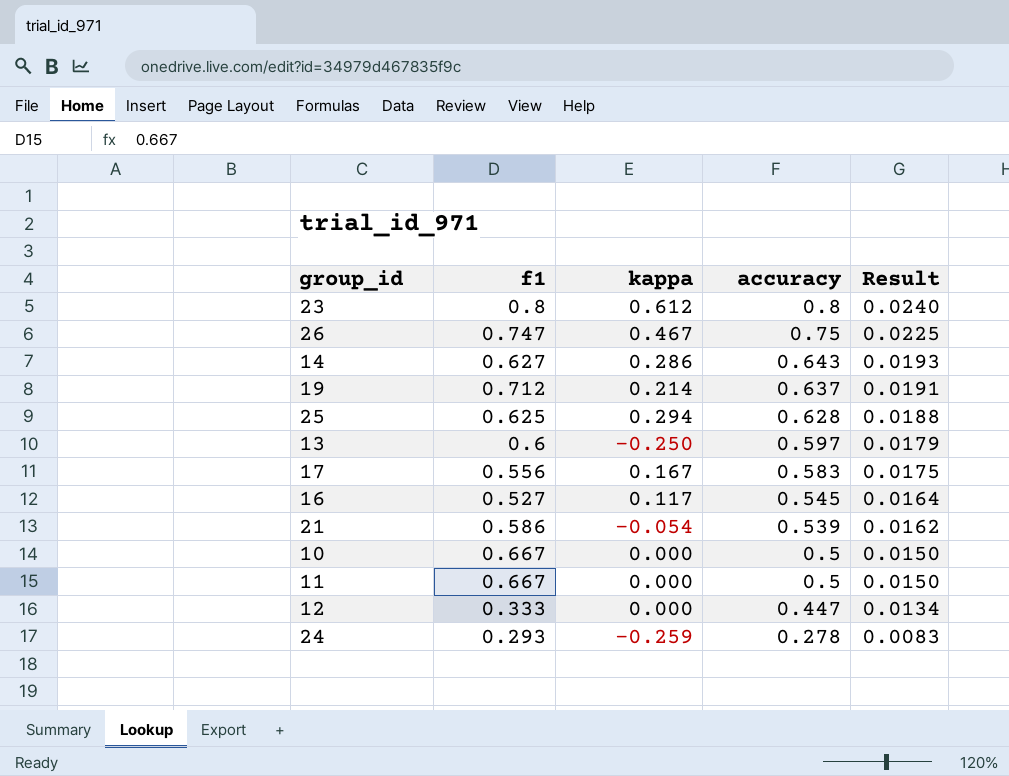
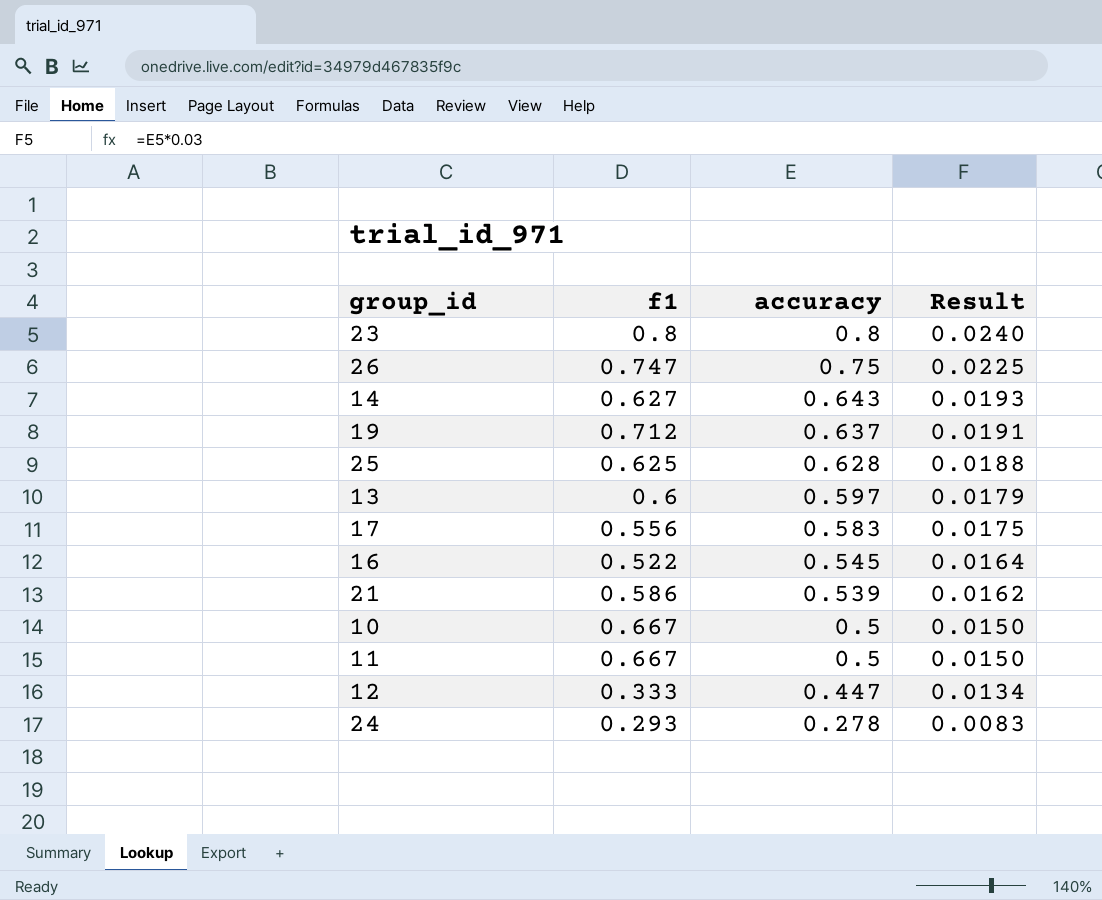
column kappa | position: 3 -> none
16 | f1: 0.527 -> 0.522

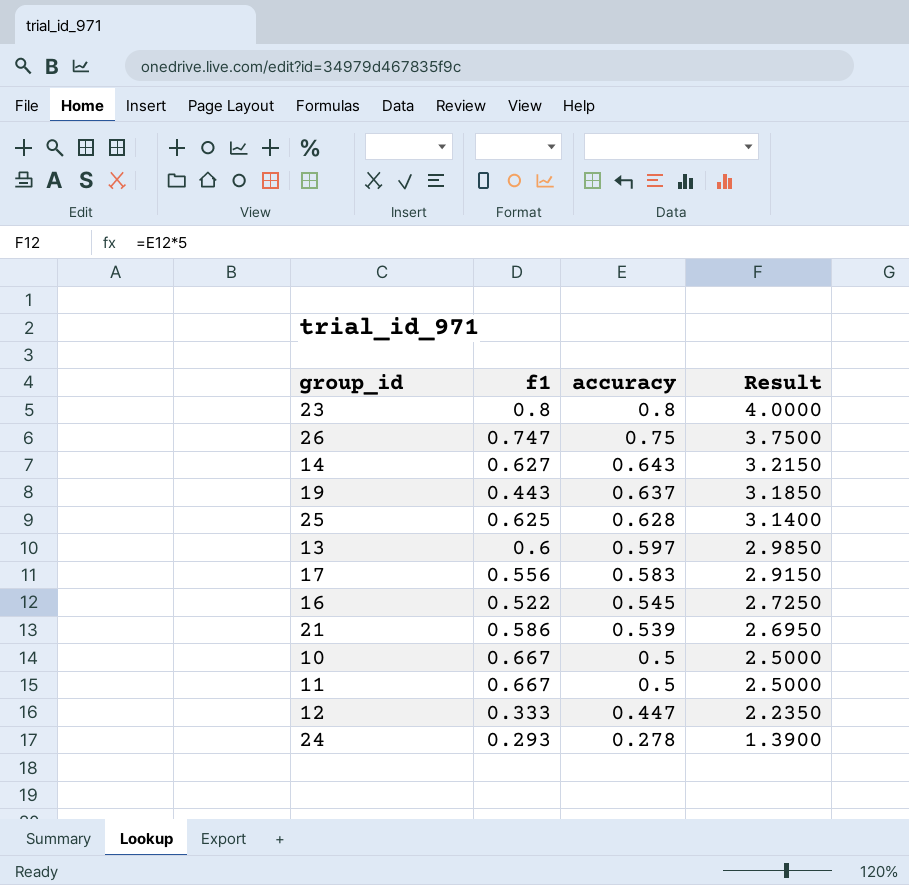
column Result | formula: [accuracy] * 0.03 -> [accuracy] * 5
19 | f1: 0.712 -> 0.443

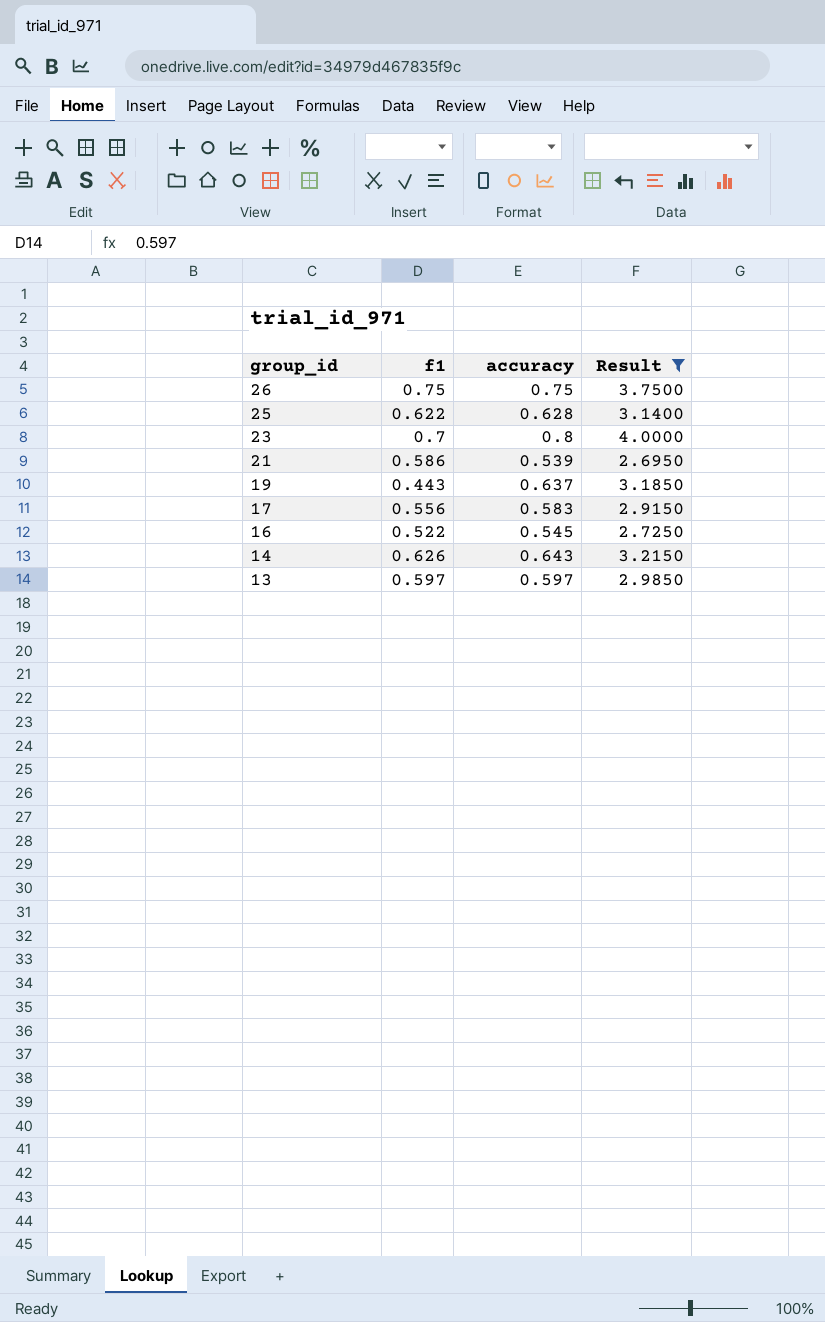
filter: none -> Result >= 2.6950
row order: accuracy descending -> group_id descending
26 | f1: 0.747 -> 0.75
25 | f1: 0.625 -> 0.622
23 | f1: 0.8 -> 0.7
14 | f1: 0.627 -> 0.626
13 | f1: 0.6 -> 0.597

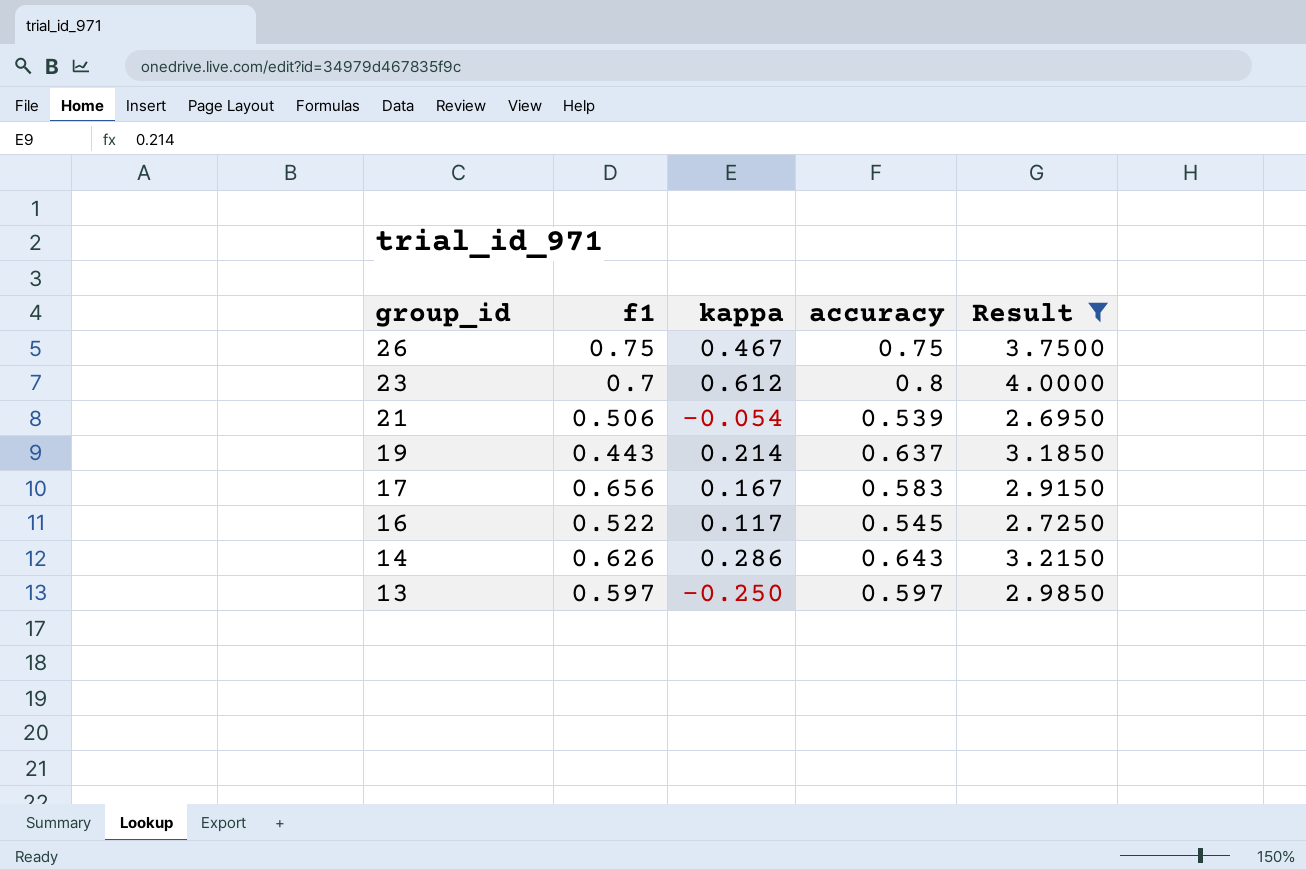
column kappa | position: none -> 3
row 25: 0.622 | 0.628 | 3.1400 -> none
21 | f1: 0.586 -> 0.506
17 | f1: 0.556 -> 0.656

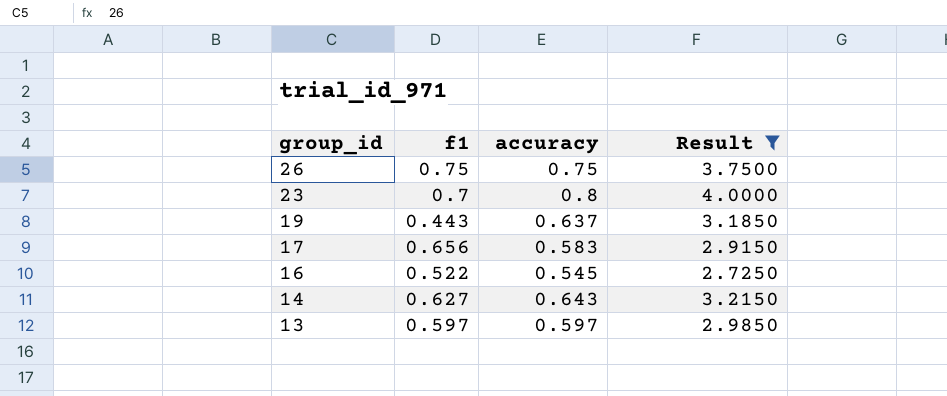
column kappa | position: 3 -> none
row 21: 0.506 | -0.054 | 0.539 | 2.6950 -> none
14 | f1: 0.626 -> 0.627

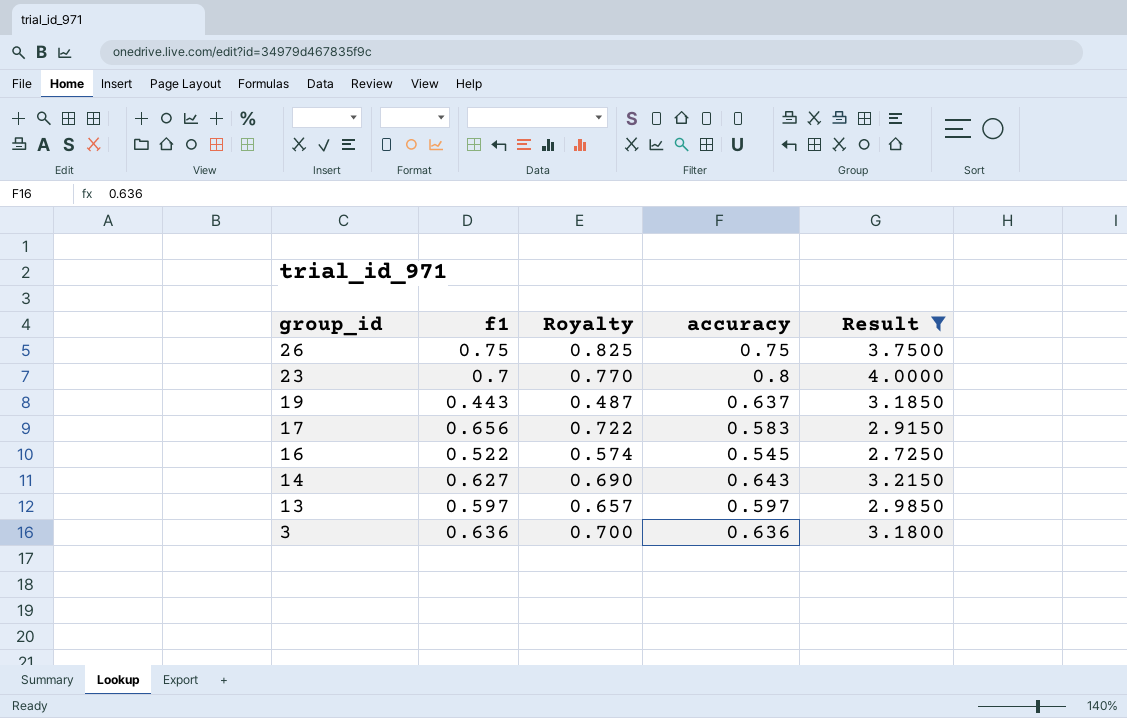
column Royalty | formula: none -> [f1] * 1.1
row 3: none -> 0.636 | 0.700 | 0.636 | 3.1800

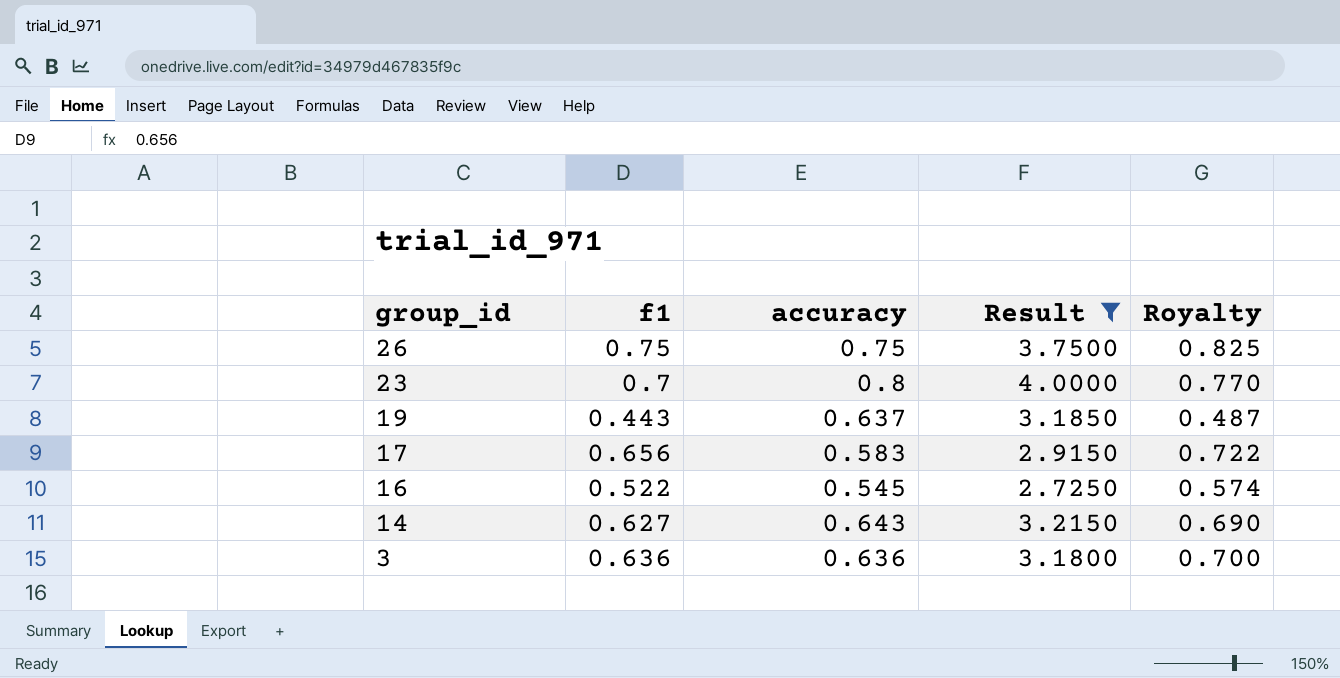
column Royalty | position: 3 -> 5
row 13: 0.597 | 0.657 | 0.597 | 2.9850 -> none

